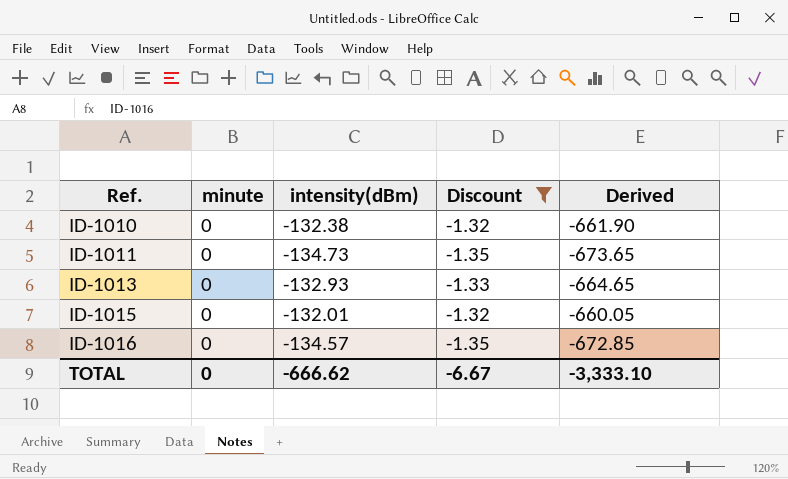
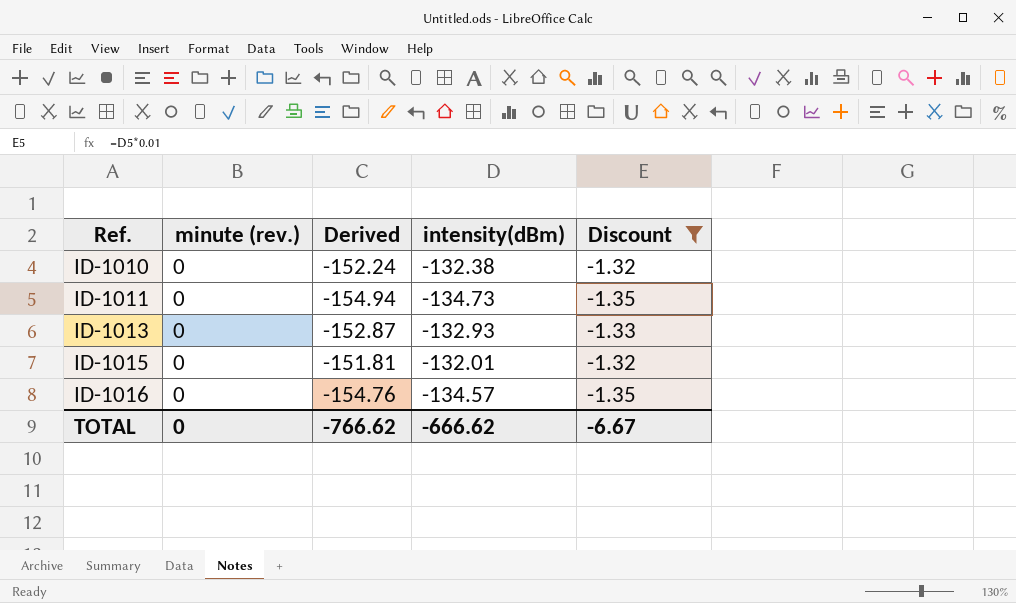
column name: minute -> minute (rev.)
column Derived | formula: [intensity(dBm)] * 5 -> [intensity(dBm)] * 1.15
column Derived | position: 5 -> 3
TOTAL | Derived: -3,333.10 -> -766.62

